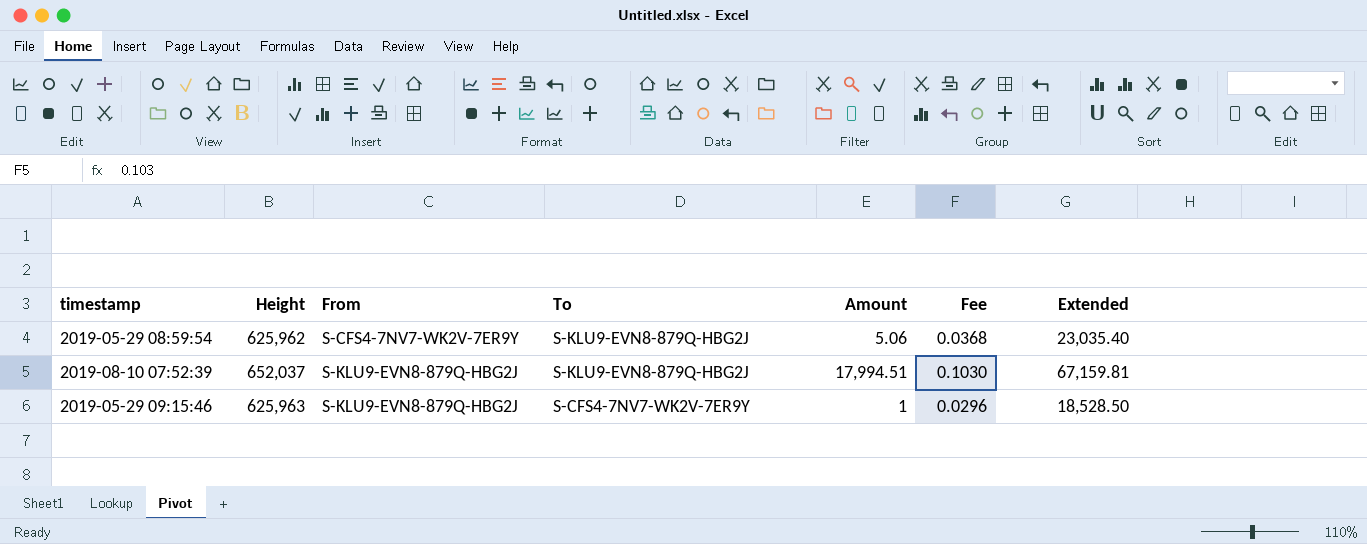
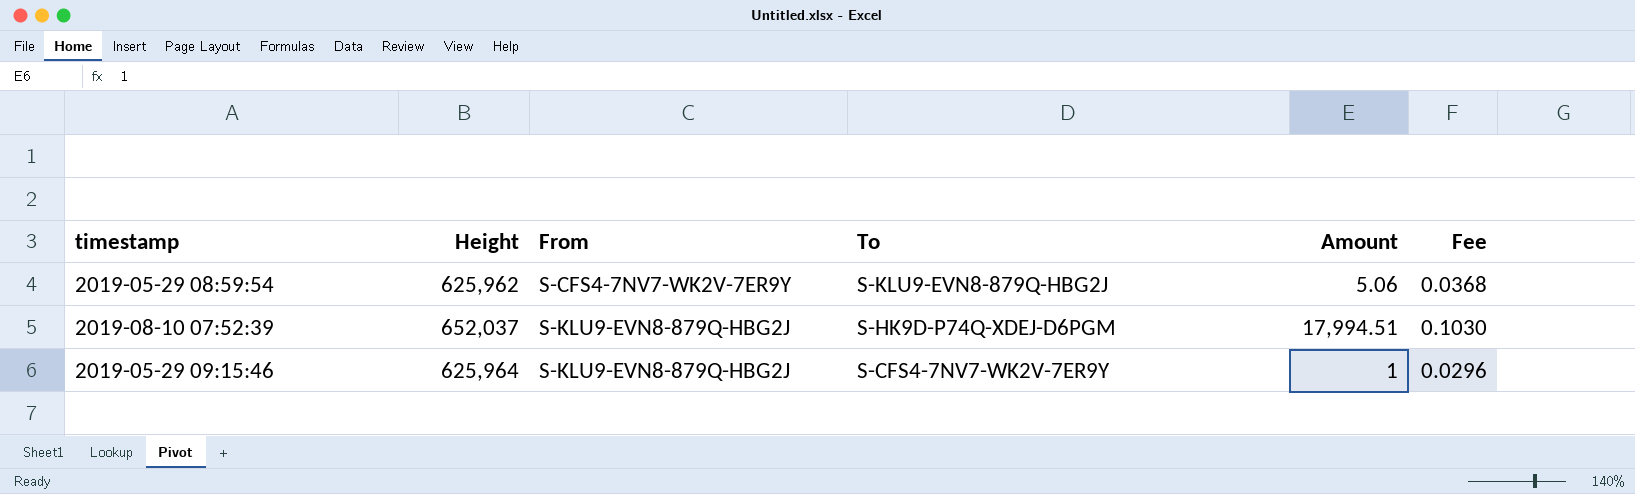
column Extended | formula: [Height] * [Fee] -> none
2019-08-10 07:52:39 | To: S-KLU9-EVN8-879Q-HBG2J -> S-HK9D-P74Q-XDEJ-D6PGM
2019-05-29 09:15:46 | Height: 625,963 -> 625,964

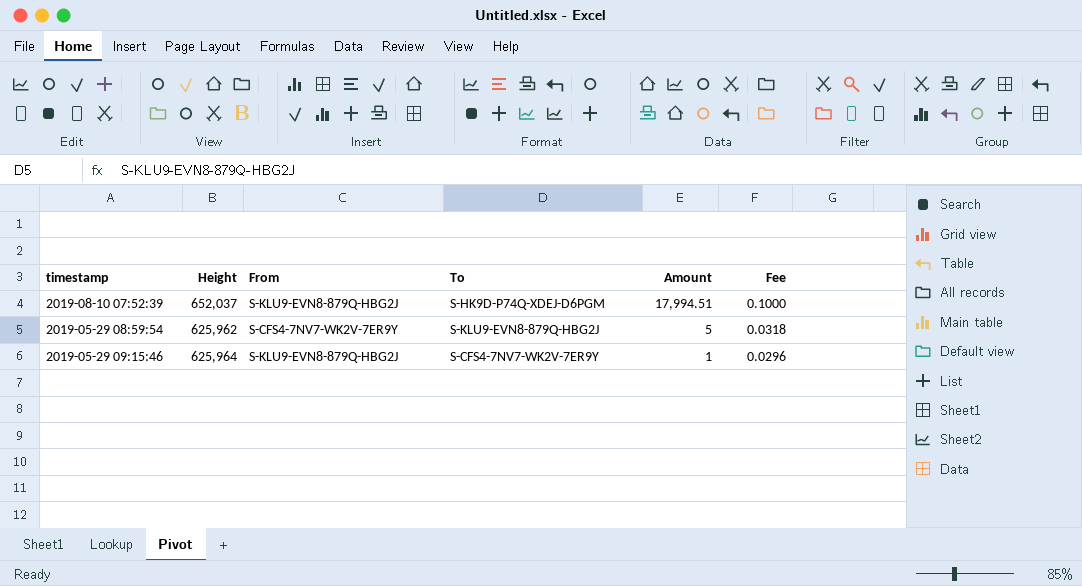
row order: From ascending -> Amount descending
2019-08-10 07:52:39 | Fee: 0.1030 -> 0.1000
2019-05-29 08:59:54 | Amount: 5.06 -> 5
2019-05-29 08:59:54 | Fee: 0.0368 -> 0.0318

